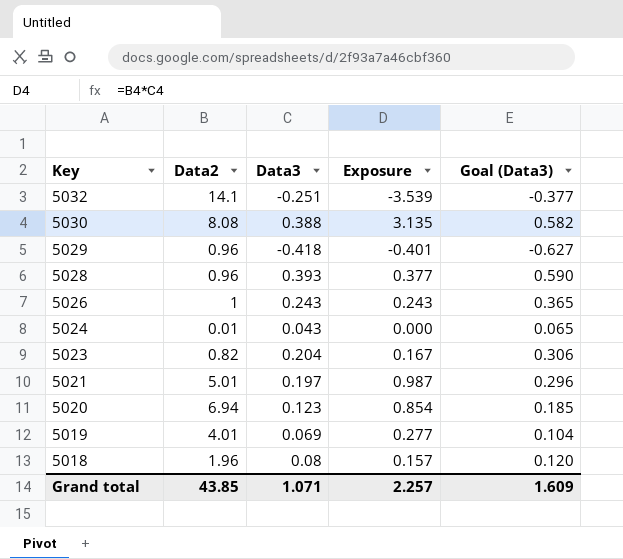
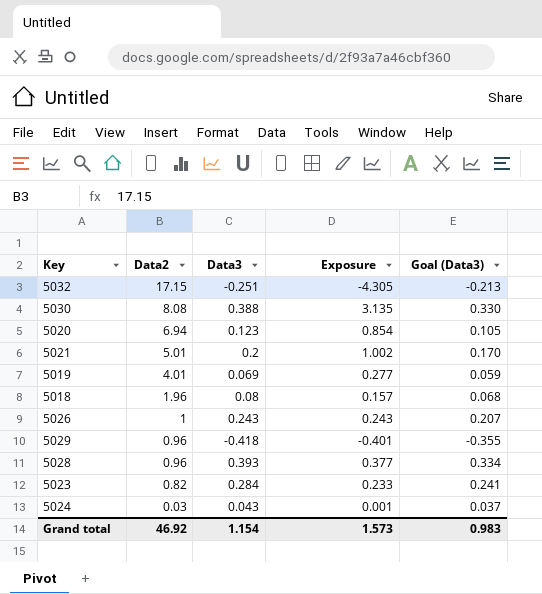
row order: Key descending -> Data2 descending
column Goal (Data3) | formula: [Data3] * 1.5 -> [Data3] * 0.85
5032 | Data2: 14.1 -> 17.15
5032 | Exposure: -3.539 -> -4.305
5021 | Data3: 0.197 -> 0.2
5021 | Exposure: 0.987 -> 1.002
5023 | Data3: 0.204 -> 0.284
5023 | Exposure: 0.167 -> 0.233
5024 | Data2: 0.01 -> 0.03
5024 | Exposure: 0.000 -> 0.001
Grand total | Data2: 43.85 -> 46.92
Grand total | Data3: 1.071 -> 1.154
Grand total | Exposure: 2.257 -> 1.573
Grand total | Goal (Data3): 1.609 -> 0.983

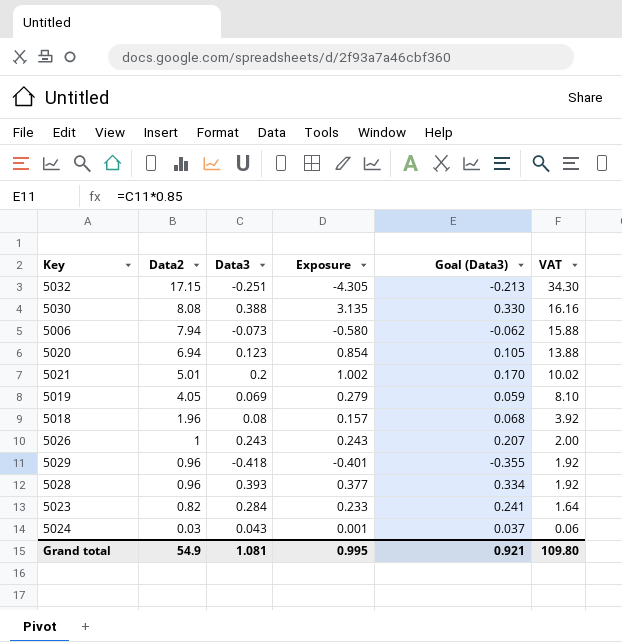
column VAT | formula: none -> [Data2] * 2
row 5006: none -> 7.94 | -0.073 | -0.580 | -0.062 | 15.88
5019 | Data2: 4.01 -> 4.05
5019 | Exposure: 0.277 -> 0.279
Grand total | Data2: 46.92 -> 54.9
Grand total | Data3: 1.154 -> 1.081
Grand total | Exposure: 1.573 -> 0.995
Grand total | Goal (Data3): 0.983 -> 0.921

